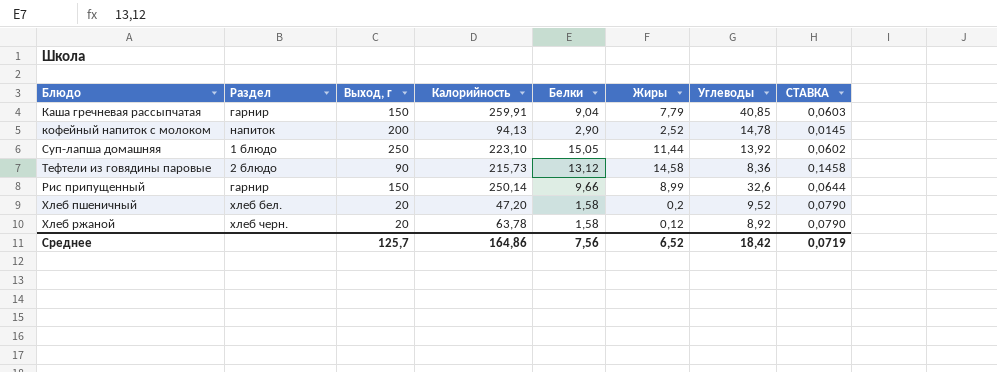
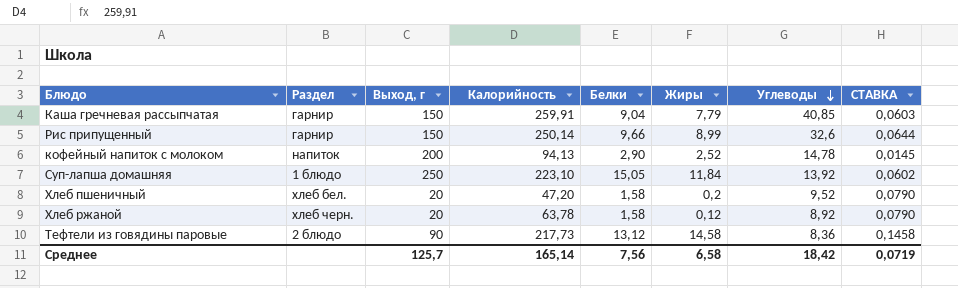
row order: none -> Углеводы descending
Суп-лапша домашняя | Жиры: 11,44 -> 11,84
Тефтели из говядины паровые | Калорийность: 215,73 -> 217,73
Среднее | Калорийность: 164,86 -> 165,14
Среднее | Жиры: 6,52 -> 6,58

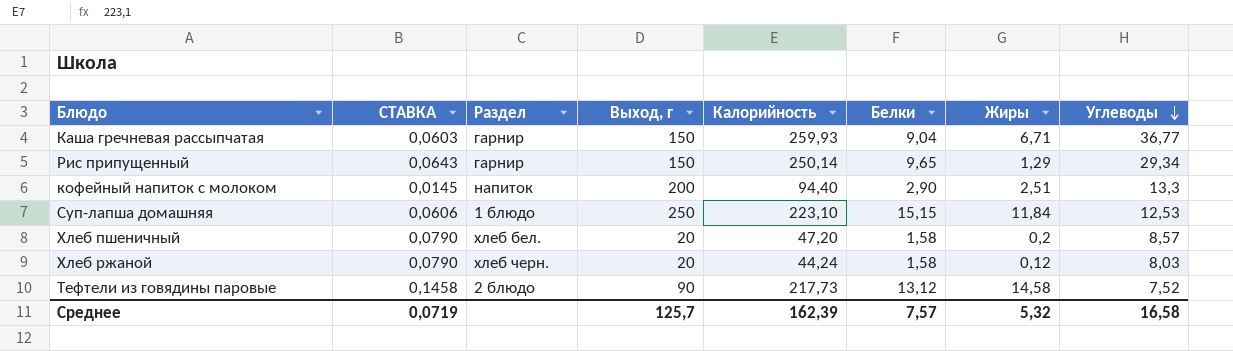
column СТАВКА | position: 8 -> 2
Каша гречневая рассыпчатая | Калорийность: 259,91 -> 259,93
Каша гречневая рассыпчатая | Жиры: 7,79 -> 6,71
Каша гречневая рассыпчатая | Углеводы: 40,85 -> 36,77
Рис припущенный | СТАВКА: 0,0644 -> 0,0643
Рис припущенный | Белки: 9,66 -> 9,65
Рис припущенный | Жиры: 8,99 -> 1,29
Рис припущенный | Углеводы: 32,6 -> 29,34
кофейный напиток с молоком | Калорийность: 94,13 -> 94,40
кофейный напиток с молоком | Жиры: 2,52 -> 2,51
кофейный напиток с молоком | Углеводы: 14,78 -> 13,3
Суп-лапша домашняя | СТАВКА: 0,0602 -> 0,0606
Суп-лапша домашняя | Белки: 15,05 -> 15,15
Суп-лапша домашняя | Углеводы: 13,92 -> 12,53
Хлеб пшеничный | Углеводы: 9,52 -> 8,57
Хлеб ржаной | Калорийность: 63,78 -> 44,24
Хлеб ржаной | Углеводы: 8,92 -> 8,03
Тефтели из говядины паровые | Углеводы: 8,36 -> 7,52
Среднее | Калорийность: 165,14 -> 162,39
Среднее | Белки: 7,56 -> 7,57
Среднее | Жиры: 6,58 -> 5,32
Среднее | Углеводы: 18,42 -> 16,58

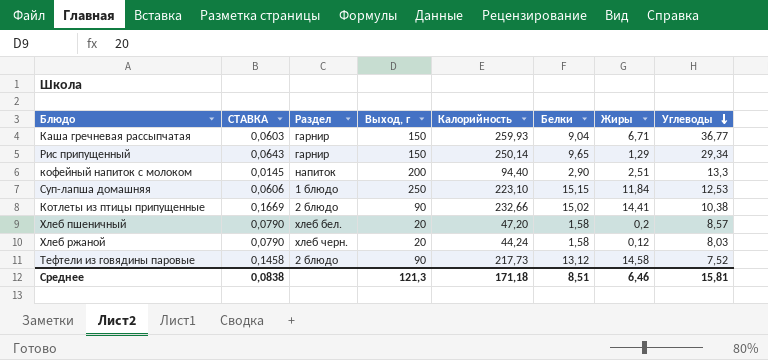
row Котлеты из птицы припущенные: none -> 0,1669 | 2 блюдо | 90 | 232,66 | 15,02 | 14,41 | 10,38
Среднее | СТАВКА: 0,0719 -> 0,0838
Среднее | Выход, г: 125,7 -> 121,3
Среднее | Калорийность: 162,39 -> 171,18
Среднее | Белки: 7,57 -> 8,51
Среднее | Жиры: 5,32 -> 6,46
Среднее | Углеводы: 16,58 -> 15,81

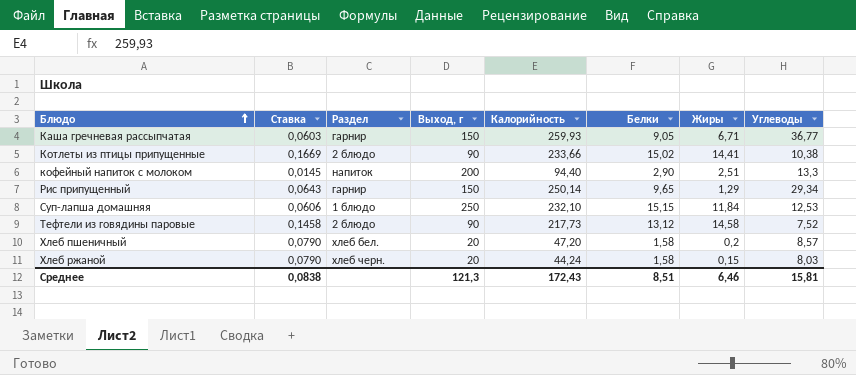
row order: Углеводы descending -> Блюдо ascending
column name: СТАВКА -> Ставка
Каша гречневая рассыпчатая | Белки: 9,04 -> 9,05
Котлеты из птицы припущенные | Калорийность: 232,66 -> 233,66
Суп-лапша домашняя | Калорийность: 223,10 -> 232,10
Хлеб ржаной | Жиры: 0,12 -> 0,15
Среднее | Калорийность: 171,18 -> 172,43

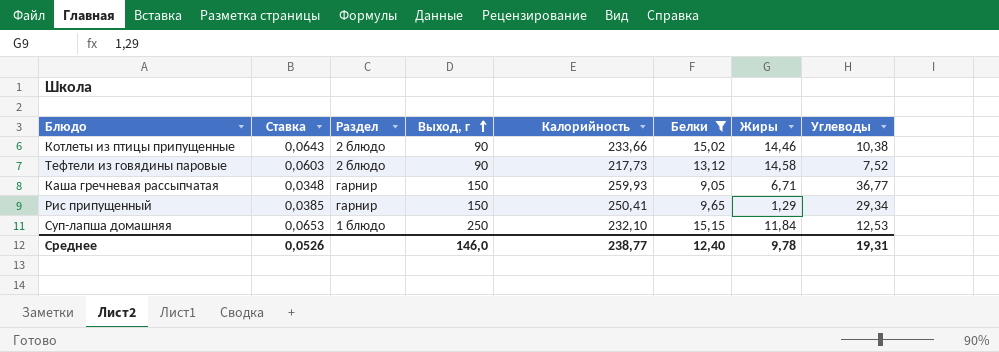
filter: none -> Белки >= 9,05
row order: Блюдо ascending -> Выход, г ascending
column Ставка | formula: [Белки] / [Выход, г] -> [Белки] / [Калорийность]
Котлеты из птицы припущенные | Жиры: 14,41 -> 14,46
Рис припущенный | Калорийность: 250,14 -> 250,41
Среднее | Ставка: 0,0838 -> 0,0526
Среднее | Выход, г: 121,3 -> 146,0
Среднее | Калорийность: 172,43 -> 238,77
Среднее | Белки: 8,51 -> 12,40
Среднее | Жиры: 6,46 -> 9,78
Среднее | Углеводы: 15,81 -> 19,31

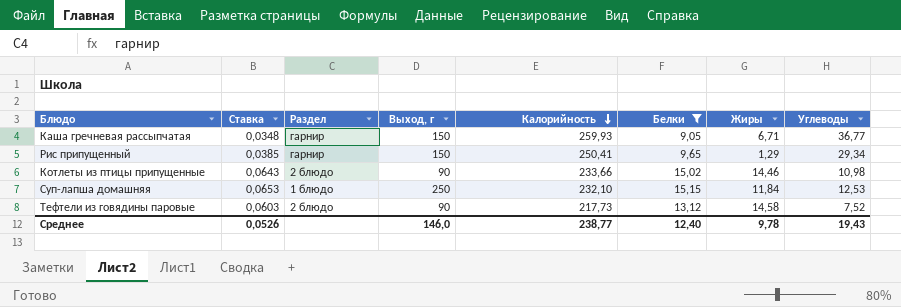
row order: Выход, г ascending -> Калорийность descending
Котлеты из птицы припущенные | Углеводы: 10,38 -> 10,98
Среднее | Углеводы: 19,31 -> 19,43

